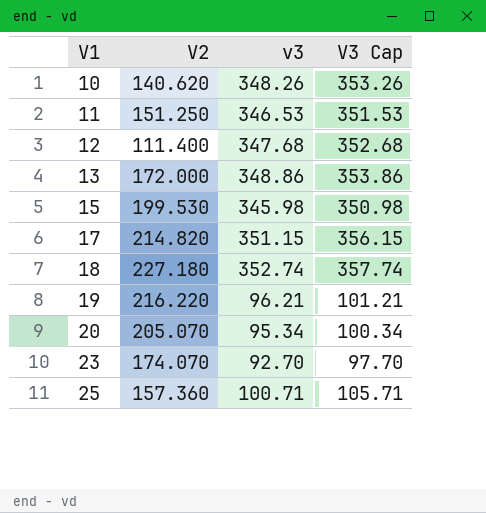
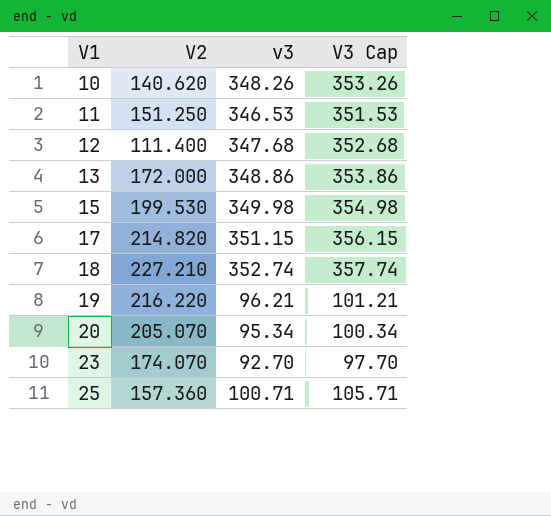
15 | v3: 345.98 -> 349.98
15 | V3 Cap: 350.98 -> 354.98
18 | V2: 227.180 -> 227.210

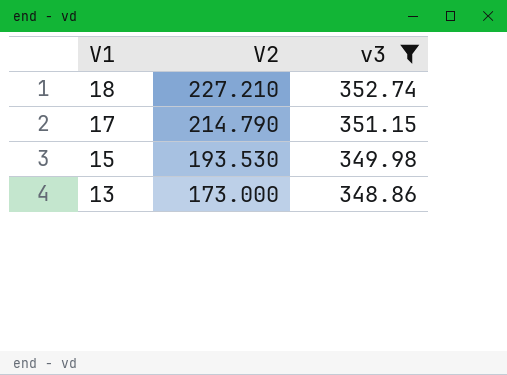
filter: none -> v3 >= 348.86
row order: V1 ascending -> V1 descending
column V3 Cap | formula: [v3] + 5 -> none
17 | V2: 214.820 -> 214.790
15 | V2: 199.530 -> 193.530
13 | V2: 172.000 -> 173.000

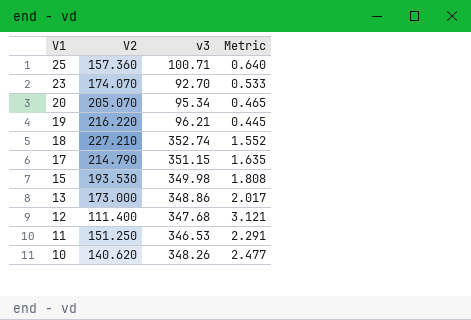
filter: v3 >= 348.86 -> none
column Metric | formula: none -> [v3] / [V2]

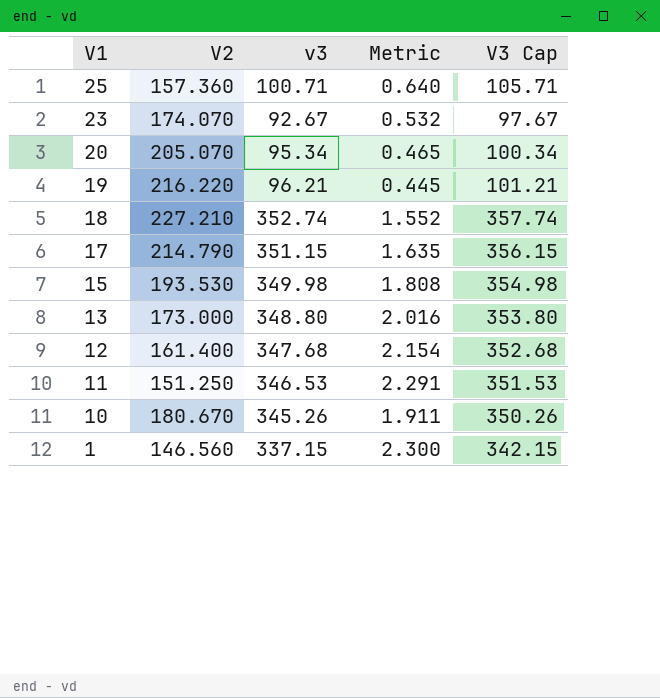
column V3 Cap | formula: none -> [v3] + 5
23 | v3: 92.70 -> 92.67
23 | Metric: 0.533 -> 0.532
13 | v3: 348.86 -> 348.80
13 | Metric: 2.017 -> 2.016
12 | V2: 111.400 -> 161.400
12 | Metric: 3.121 -> 2.154
10 | V2: 140.620 -> 180.670
10 | v3: 348.26 -> 345.26
10 | Metric: 2.477 -> 1.911
row 1: none -> 146.560 | 337.15 | 2.300 | 342.15

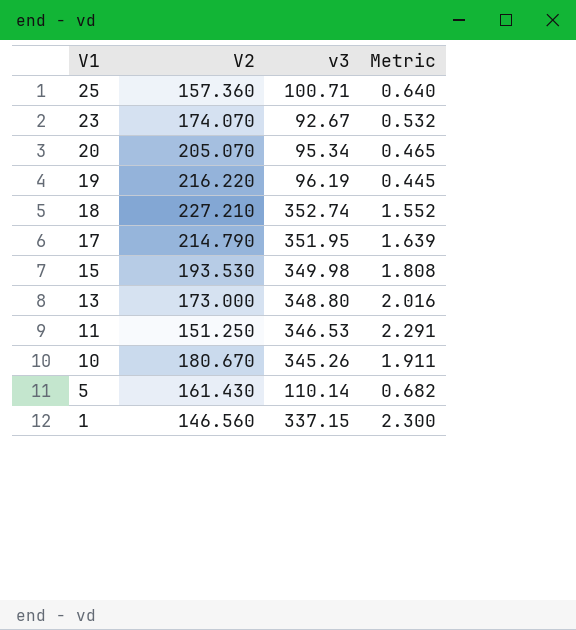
column V3 Cap | formula: [v3] + 5 -> none
row 12: 161.400 | 347.68 | 2.154 | 352.68 -> none
19 | v3: 96.21 -> 96.19
17 | v3: 351.15 -> 351.95
17 | Metric: 1.635 -> 1.639
row 5: none -> 161.430 | 110.14 | 0.682

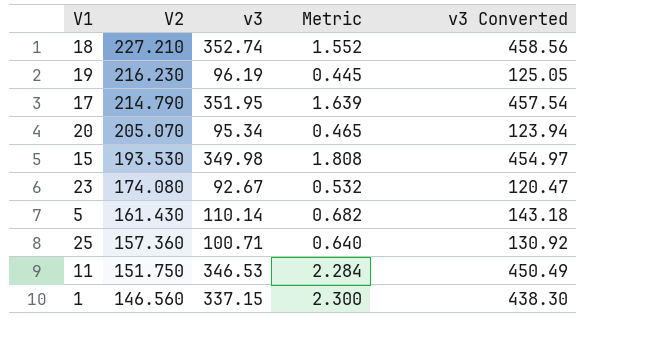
row order: V1 descending -> V2 descending
column v3 Converted | formula: none -> [v3] * 1.3
row 13: 173.000 | 348.80 | 2.016 -> none
row 10: 180.670 | 345.26 | 1.911 -> none
19 | V2: 216.220 -> 216.230
23 | V2: 174.070 -> 174.080
11 | V2: 151.250 -> 151.750
11 | Metric: 2.291 -> 2.284

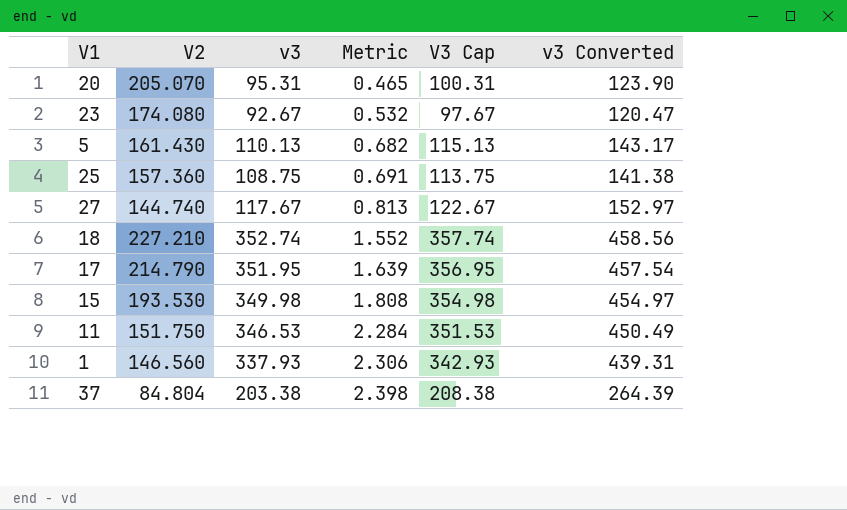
row order: V2 descending -> Metric ascending
column V3 Cap | formula: none -> [v3] + 5
row 19: 216.230 | 96.19 | 0.445 | 125.05 -> none
20 | v3: 95.34 -> 95.31
20 | v3 Converted: 123.94 -> 123.90
5 | v3: 110.14 -> 110.13
5 | v3 Converted: 143.18 -> 143.17
25 | v3: 100.71 -> 108.75
25 | Metric: 0.640 -> 0.691
25 | v3 Converted: 130.92 -> 141.38
row 27: none -> 144.740 | 117.67 | 0.813 | 122.67 | 152.97
1 | v3: 337.15 -> 337.93
1 | Metric: 2.300 -> 2.306
1 | v3 Converted: 438.30 -> 439.31
row 37: none -> 84.804 | 203.38 | 2.398 | 208.38 | 264.39

